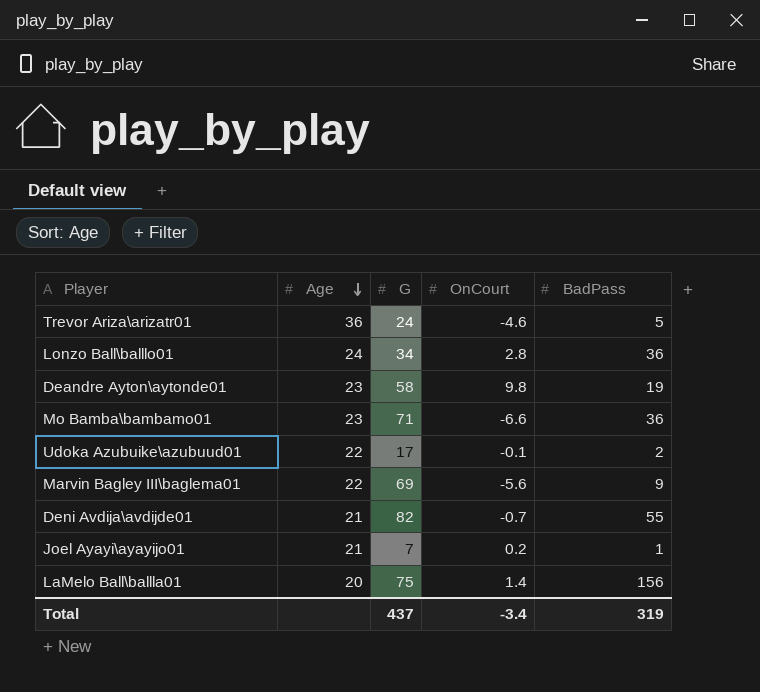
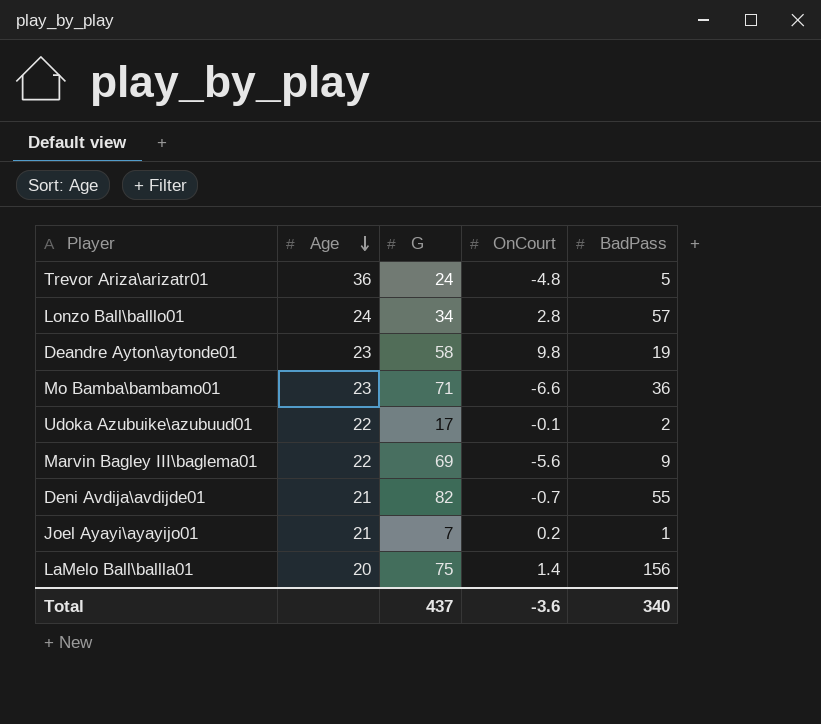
Trevor Ariza\arizatr01 | OnCourt: -4.6 -> -4.8
Lonzo Ball\balllo01 | BadPass: 36 -> 57
Total | OnCourt: -3.4 -> -3.6
Total | BadPass: 319 -> 340

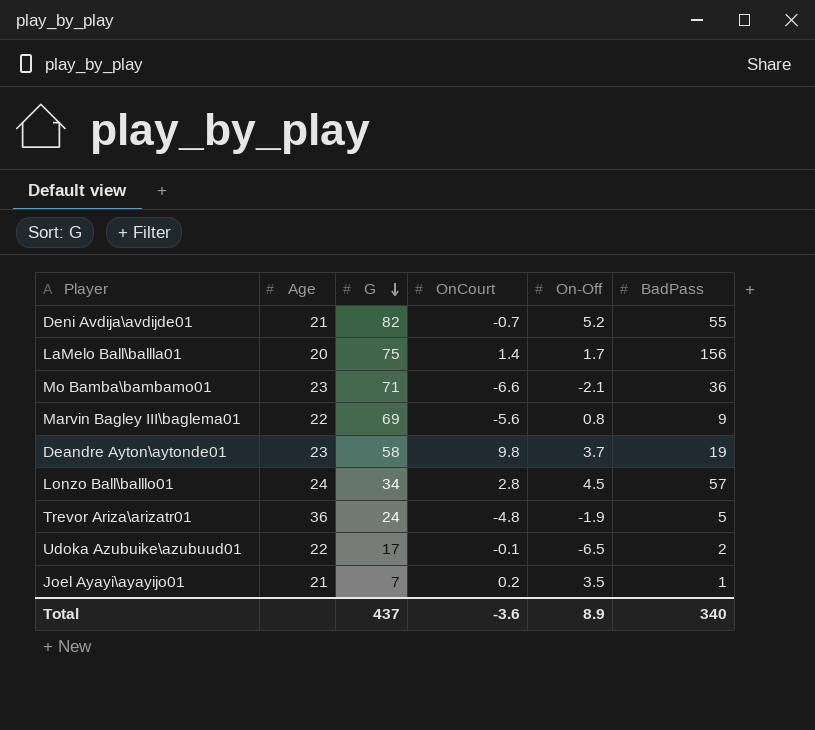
row order: Age descending -> G descending
column On-Off | position: none -> 5

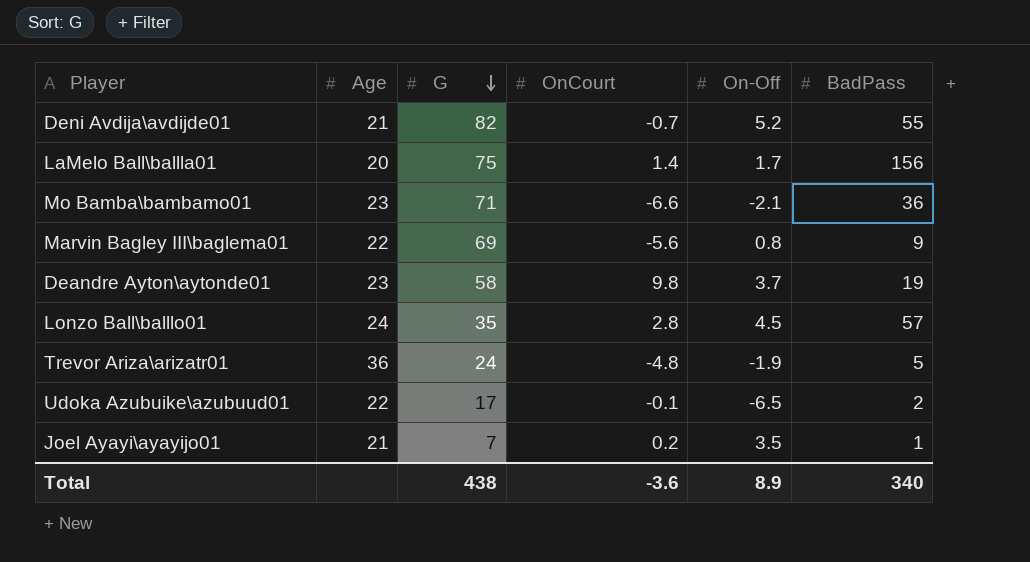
Lonzo Ball\balllo01 | G: 34 -> 35
Total | G: 437 -> 438

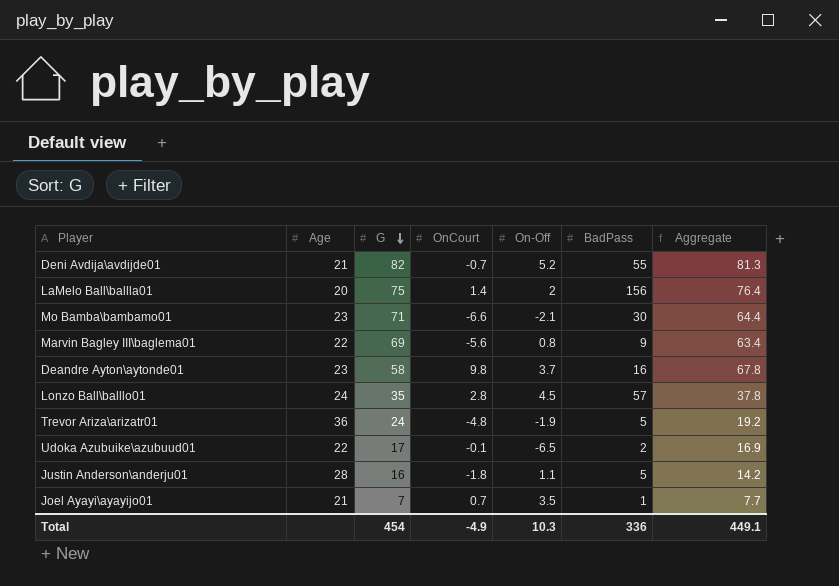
column Aggregate | formula: none -> [G] + [OnCourt]
LaMelo Ball\ballla01 | On-Off: 1.7 -> 2
Mo Bamba\bambamo01 | BadPass: 36 -> 30
Deandre Ayton\aytonde01 | BadPass: 19 -> 16
row Justin Anderson\anderju01: none -> 28 | 16 | -1.8 | 1.1 | 5 | 14.2
Joel Ayayi\ayayijo01 | OnCourt: 0.2 -> 0.7
Total | G: 438 -> 454
Total | OnCourt: -3.6 -> -4.9
Total | On-Off: 8.9 -> 10.3
Total | BadPass: 340 -> 336

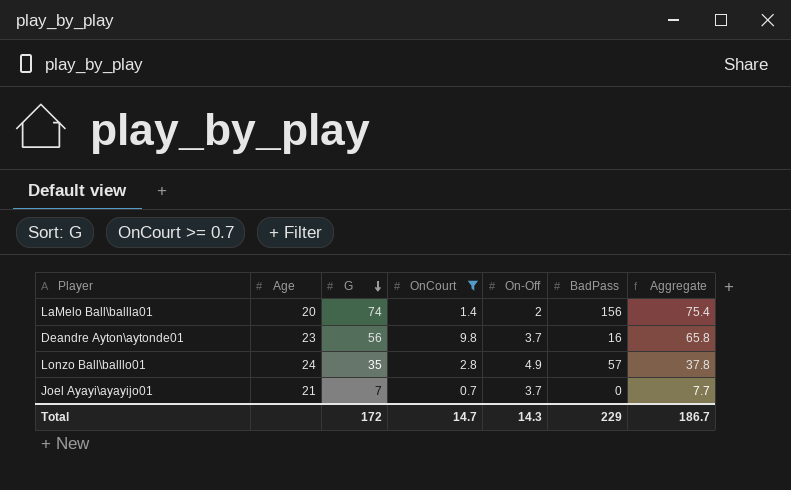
filter: none -> OnCourt >= 0.7
LaMelo Ball\ballla01 | G: 75 -> 74
LaMelo Ball\ballla01 | Aggregate: 76.4 -> 75.4
Deandre Ayton\aytonde01 | G: 58 -> 56
Deandre Ayton\aytonde01 | Aggregate: 67.8 -> 65.8
Lonzo Ball\balllo01 | On-Off: 4.5 -> 4.9
Joel Ayayi\ayayijo01 | On-Off: 3.5 -> 3.7
Joel Ayayi\ayayijo01 | BadPass: 1 -> 0
Total | G: 454 -> 172
Total | OnCourt: -4.9 -> 14.7
Total | On-Off: 10.3 -> 14.3
Total | BadPass: 336 -> 229
Total | Aggregate: 449.1 -> 186.7

